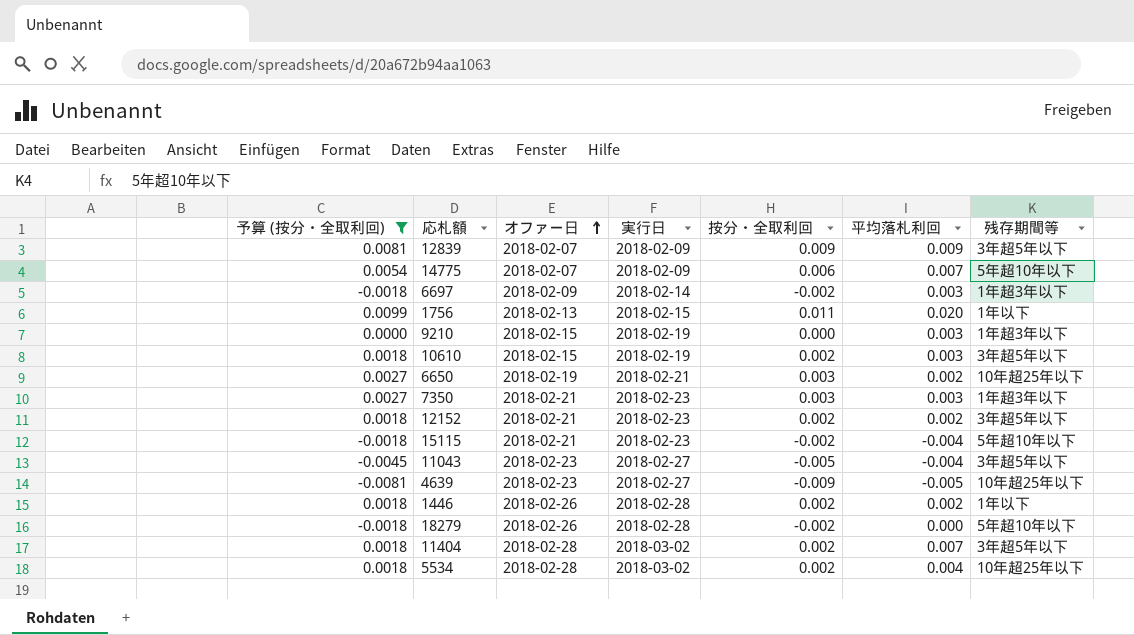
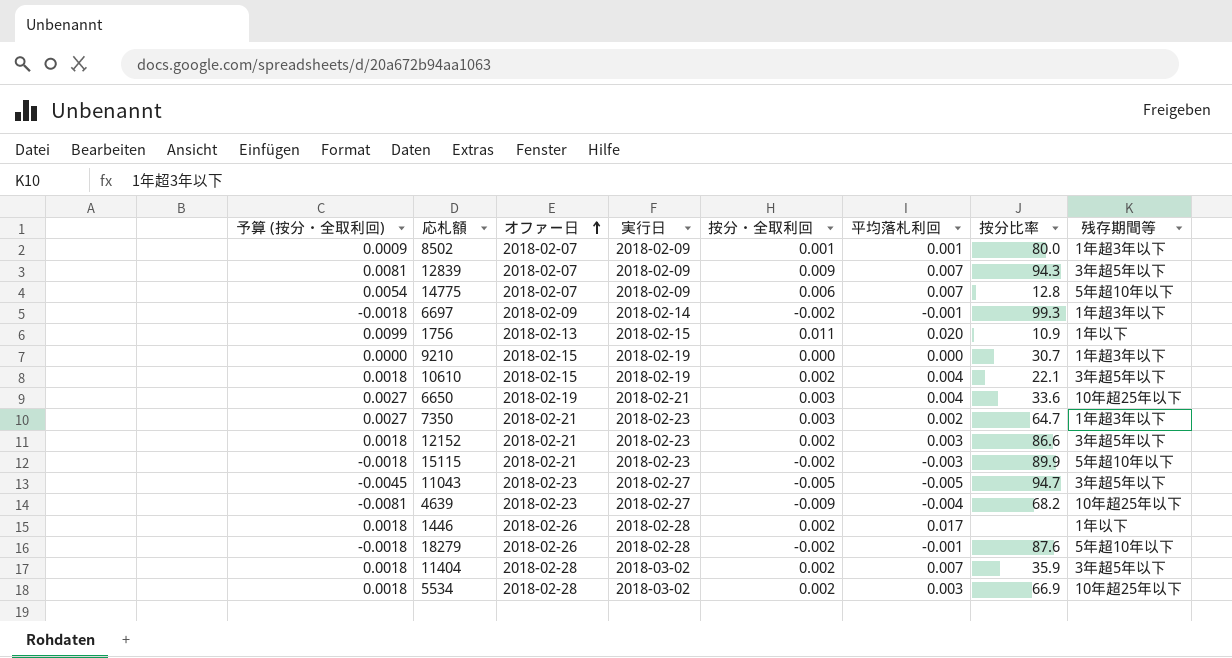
filter: 予算 (按分・全取利回) != 0.0009 -> none
column 按分比率 | position: none -> 7
12839 | 平均落札利回: 0.009 -> 0.007
6697 | 平均落札利回: 0.003 -> -0.001
9210 | 平均落札利回: 0.003 -> 0.000
10610 | 平均落札利回: 0.003 -> 0.004
6650 | 平均落札利回: 0.002 -> 0.004
7350 | 平均落札利回: 0.003 -> 0.002
12152 | 平均落札利回: 0.002 -> 0.003
15115 | 平均落札利回: -0.004 -> -0.003
11043 | 平均落札利回: -0.004 -> -0.005
4639 | 平均落札利回: -0.005 -> -0.004
1446 | 平均落札利回: 0.002 -> 0.017
18279 | 平均落札利回: 0.000 -> -0.001
5534 | 平均落札利回: 0.004 -> 0.003

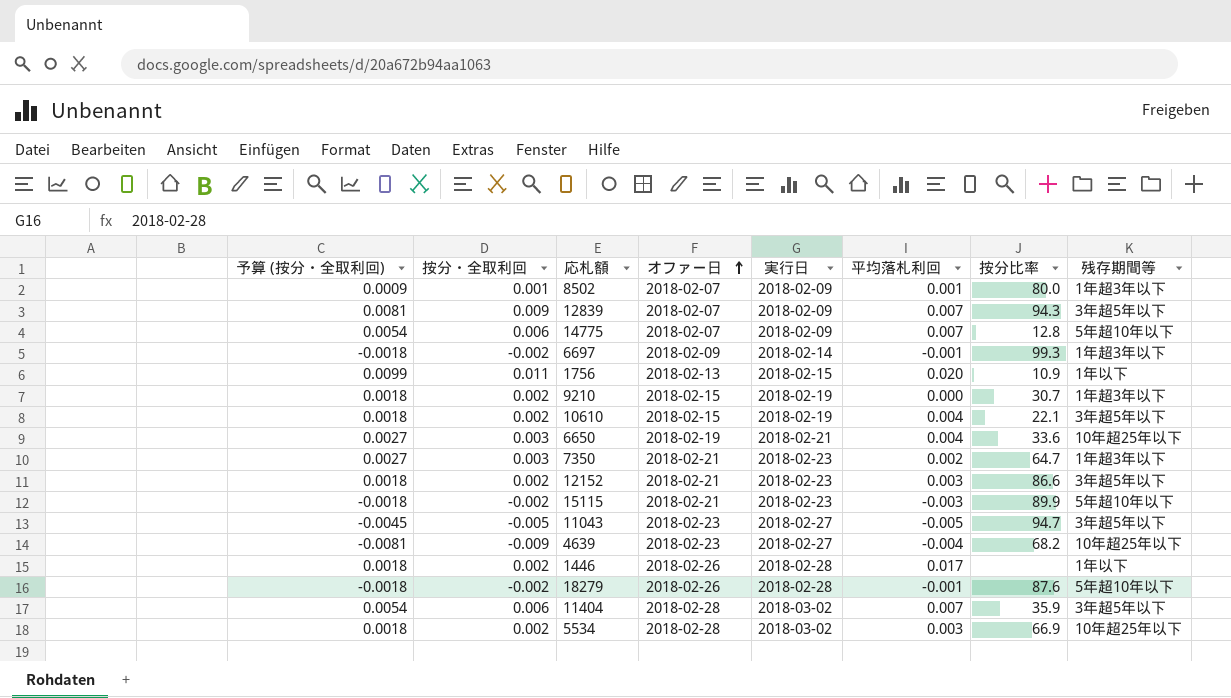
column 按分・全取利回 | position: 5 -> 2
9210 | 予算 (按分・全取利回): 0.0000 -> 0.0018
9210 | 按分・全取利回: 0.000 -> 0.002
11404 | 予算 (按分・全取利回): 0.0018 -> 0.0054
11404 | 按分・全取利回: 0.002 -> 0.006

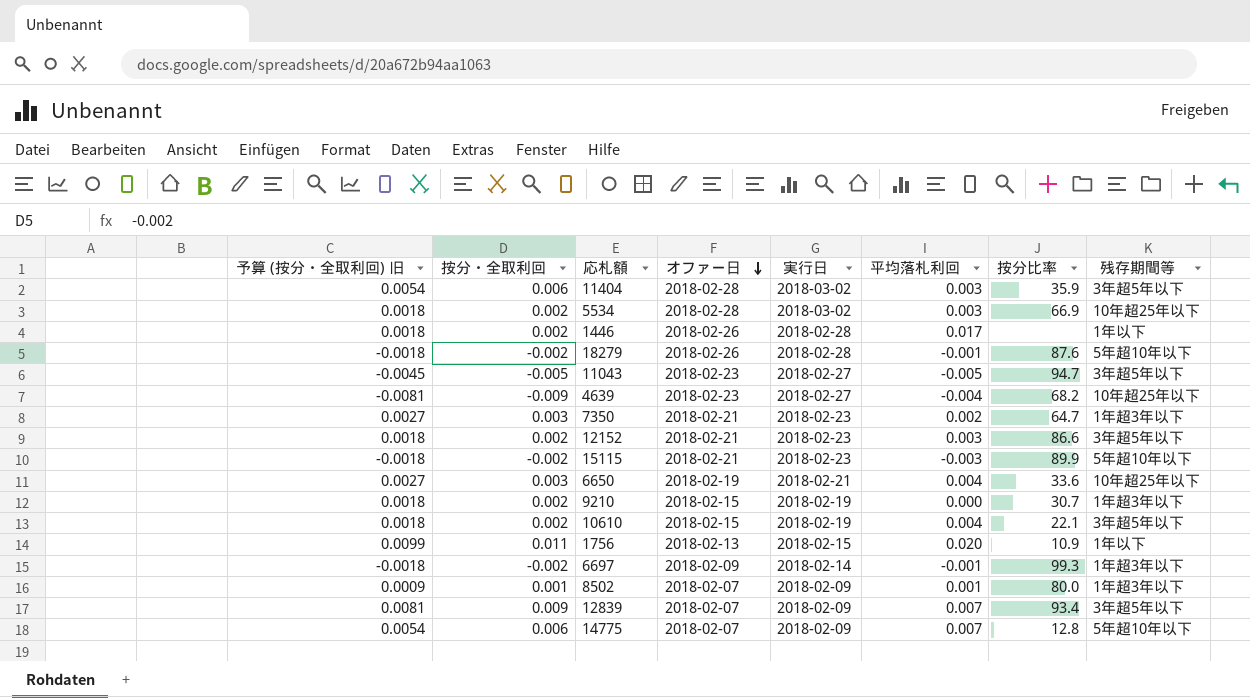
row order: オファー日 ascending -> オファー日 descending
column name: 予算 (按分・全取利回) -> 予算 (按分・全取利回) 旧
11404 | 平均落札利回: 0.007 -> 0.003
12839 | 按分比率: 94.3 -> 93.4

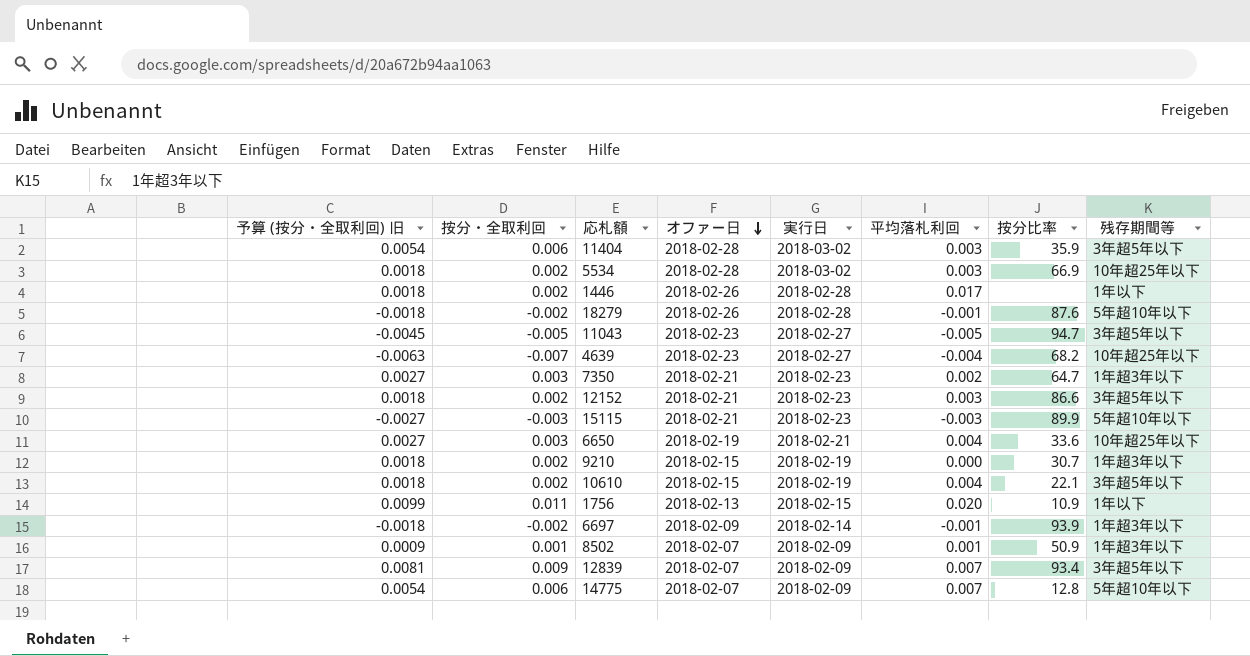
4639 | 予算 (按分・全取利回) 旧: -0.0081 -> -0.0063
4639 | 按分・全取利回: -0.009 -> -0.007
15115 | 予算 (按分・全取利回) 旧: -0.0018 -> -0.0027
15115 | 按分・全取利回: -0.002 -> -0.003
6697 | 按分比率: 99.3 -> 93.9
8502 | 按分比率: 80.0 -> 50.9

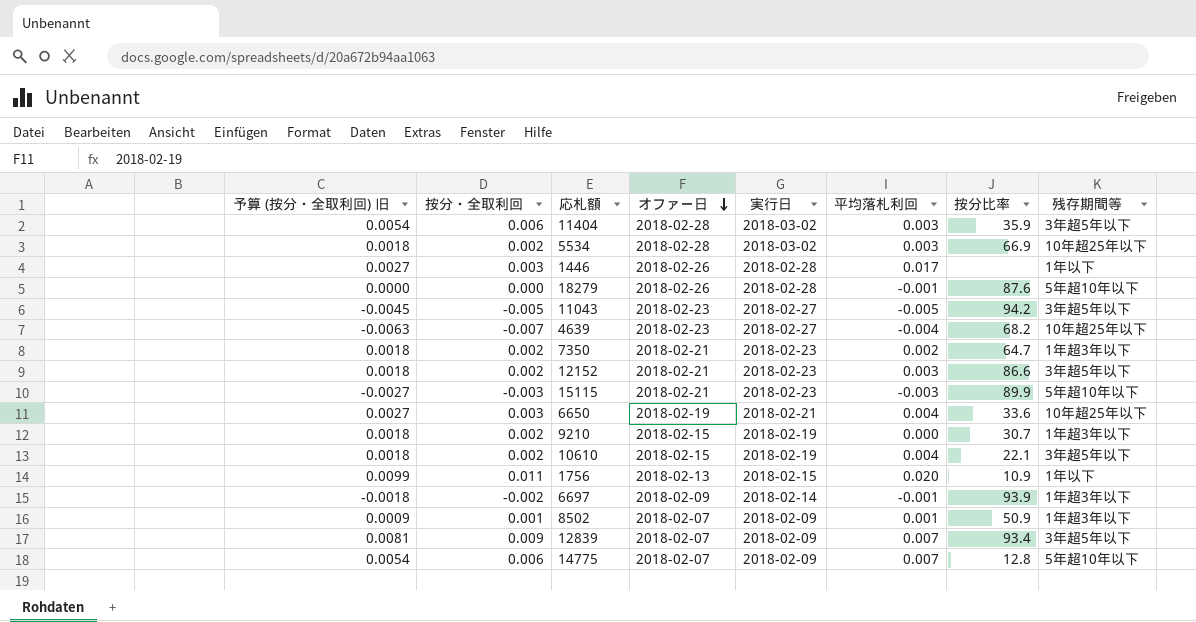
1446 | 予算 (按分・全取利回) 旧: 0.0018 -> 0.0027
1446 | 按分・全取利回: 0.002 -> 0.003
18279 | 予算 (按分・全取利回) 旧: -0.0018 -> 0.0000
18279 | 按分・全取利回: -0.002 -> 0.000
11043 | 按分比率: 94.7 -> 94.2
7350 | 予算 (按分・全取利回) 旧: 0.0027 -> 0.0018
7350 | 按分・全取利回: 0.003 -> 0.002

